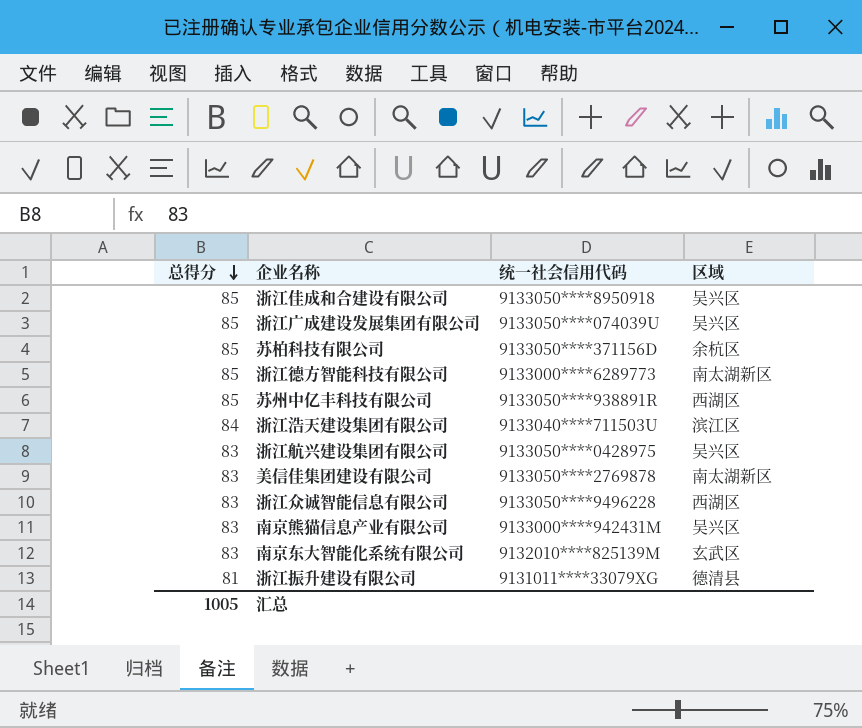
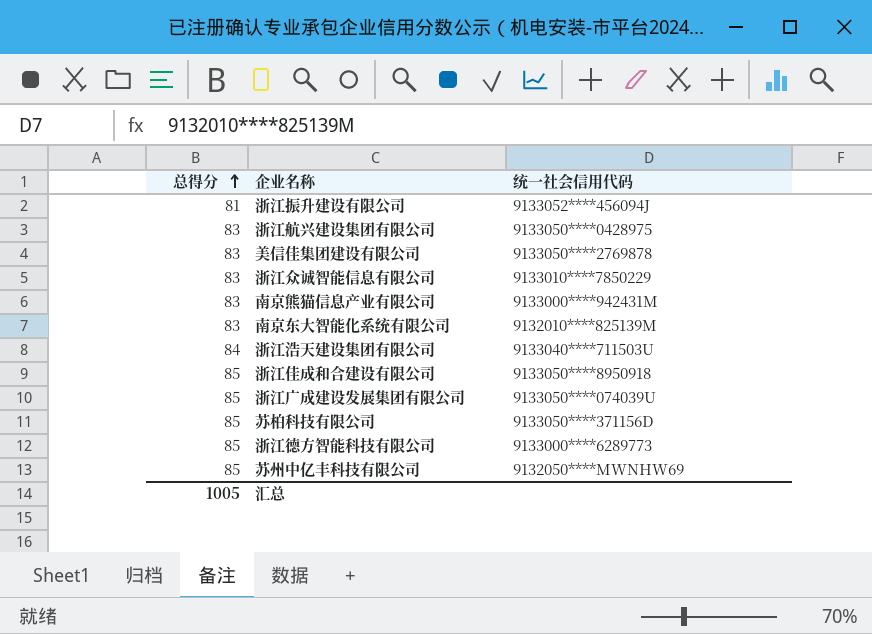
row order: 总得分 descending -> 总得分 ascending
column 区域 | position: 4 -> none
浙江振升建设有限公司 | 统一社会信用代码: 9131011****33079XG -> 9133052****456094J
浙江众诚智能信息有限公司 | 统一社会信用代码: 9133050****9496228 -> 9133010****7850229
苏州中亿丰科技有限公司 | 统一社会信用代码: 9133050****938891R -> 9132050****MWNHW69

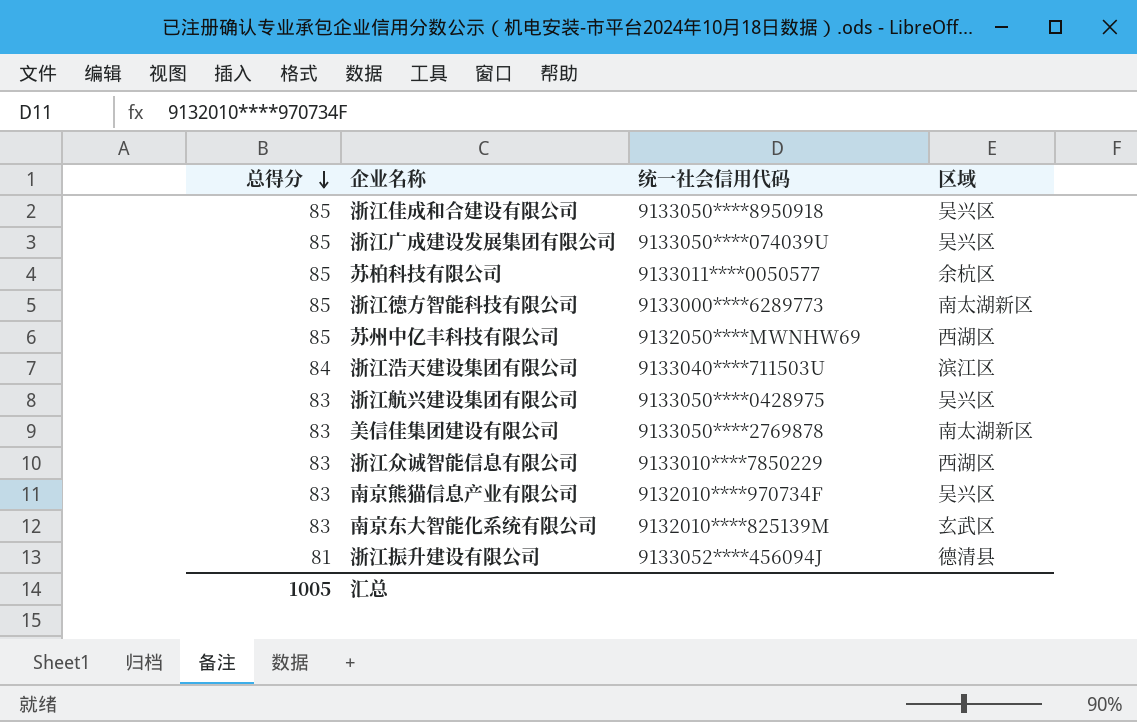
row order: 总得分 ascending -> 总得分 descending
column 区域 | position: none -> 4
苏柏科技有限公司 | 统一社会信用代码: 9133050****371156D -> 9133011****0050577
南京熊猫信息产业有限公司 | 统一社会信用代码: 9133000****942431M -> 9132010****970734F

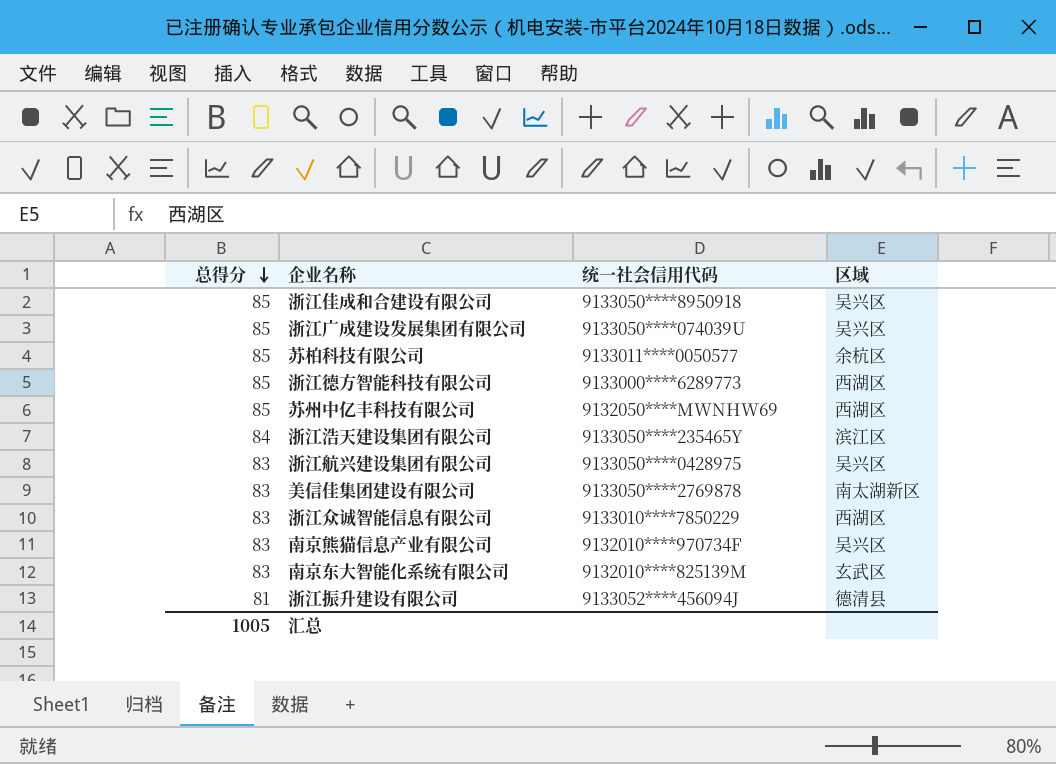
浙江德方智能科技有限公司 | 区域: 南太湖新区 -> 西湖区
浙江浩天建设集团有限公司 | 统一社会信用代码: 9133040****711503U -> 9133050****235465Y

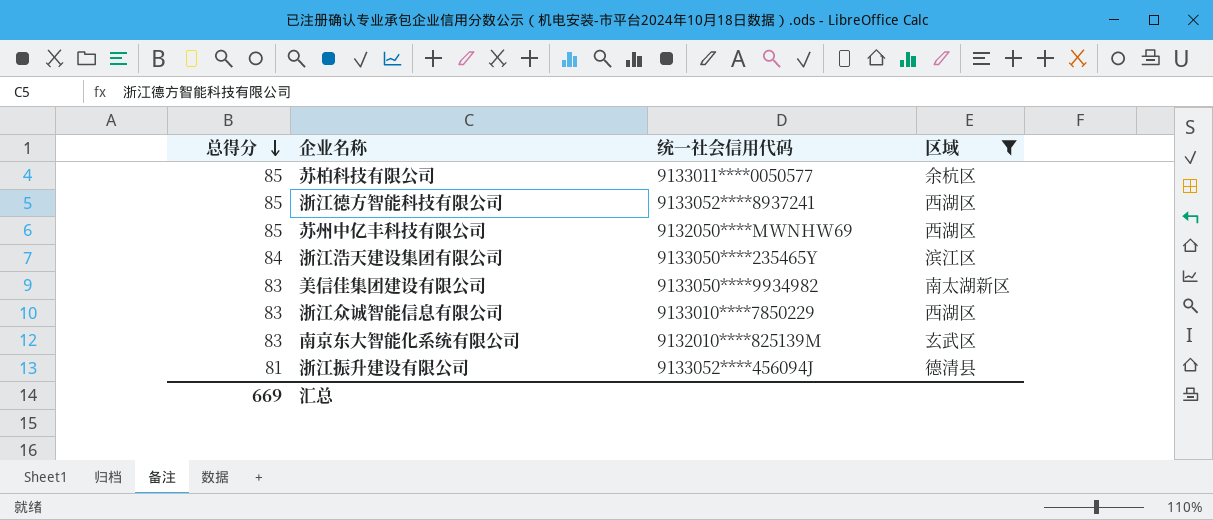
filter: none -> 区域 != 吴兴区
浙江德方智能科技有限公司 | 统一社会信用代码: 9133000****6289773 -> 9133052****8937241
美信佳集团建设有限公司 | 统一社会信用代码: 9133050****2769878 -> 9133050****9934982
汇总 | 总得分: 1005 -> 669

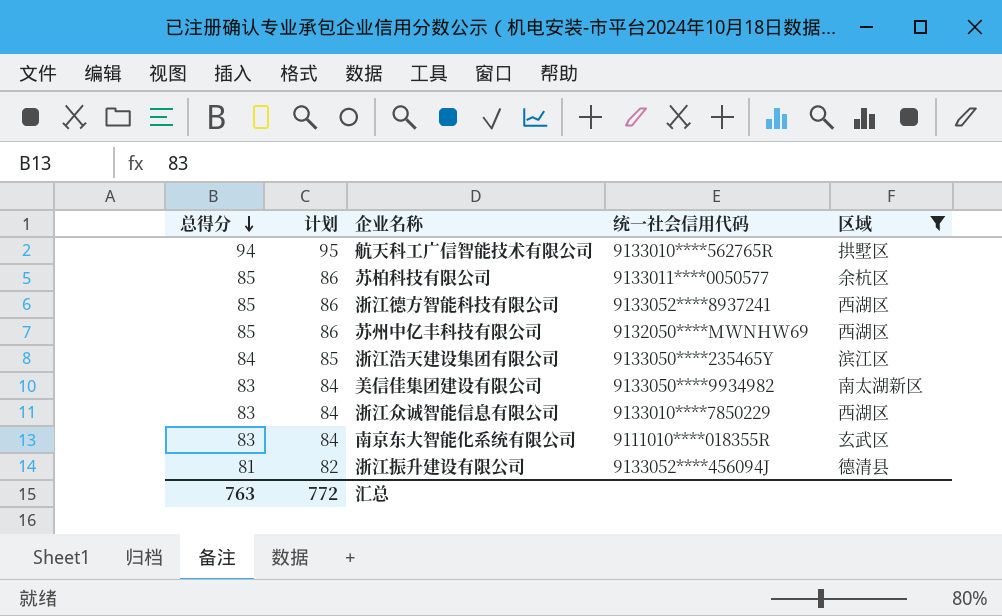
column 计划 | formula: none -> [总得分] + 1
row 航天科工广信智能技术有限公司: none -> 94 | 95 | 9133010****562765R | 拱墅区
南京东大智能化系统有限公司 | 统一社会信用代码: 9132010****825139M -> 9111010****018355R
汇总 | 总得分: 669 -> 763

